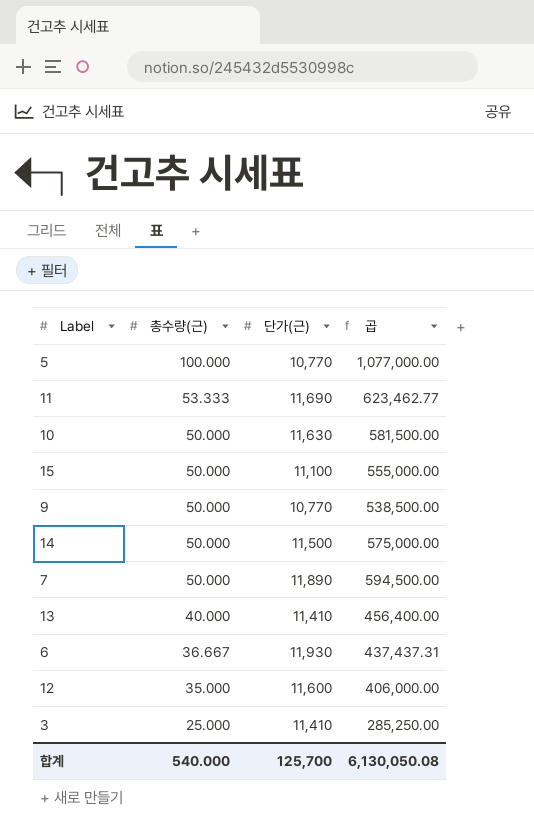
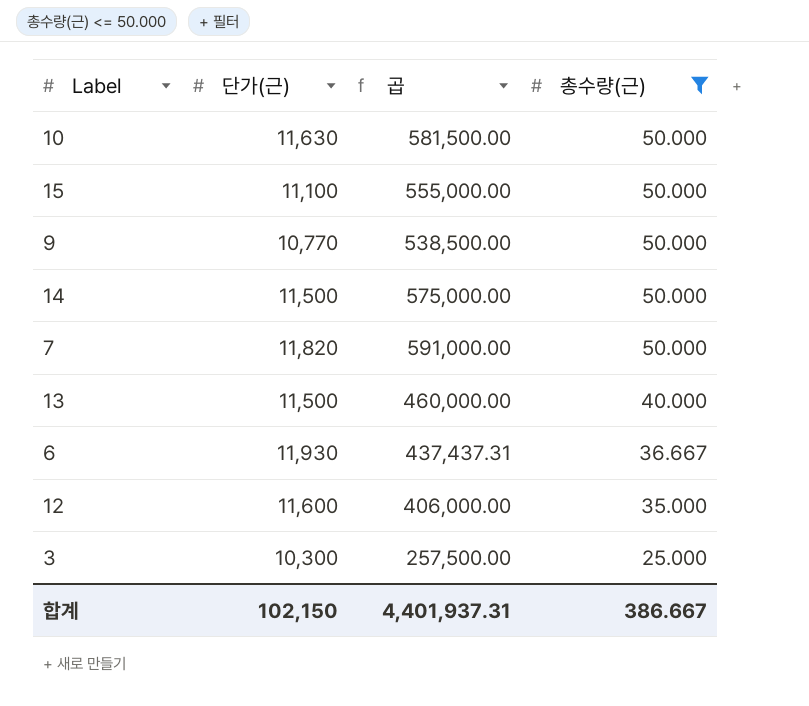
filter: none -> 총수량(근) <= 50.000
column 총수량(근) | position: 2 -> 4
7 | 단가(근): 11,890 -> 11,820
7 | 곱: 594,500.00 -> 591,000.00
13 | 단가(근): 11,410 -> 11,500
13 | 곱: 456,400.00 -> 460,000.00
3 | 단가(근): 11,410 -> 10,300
3 | 곱: 285,250.00 -> 257,500.00
합계 | 단가(근): 125,700 -> 102,150
합계 | 곱: 6,130,050.08 -> 4,401,937.31
합계 | 총수량(근): 540.000 -> 386.667

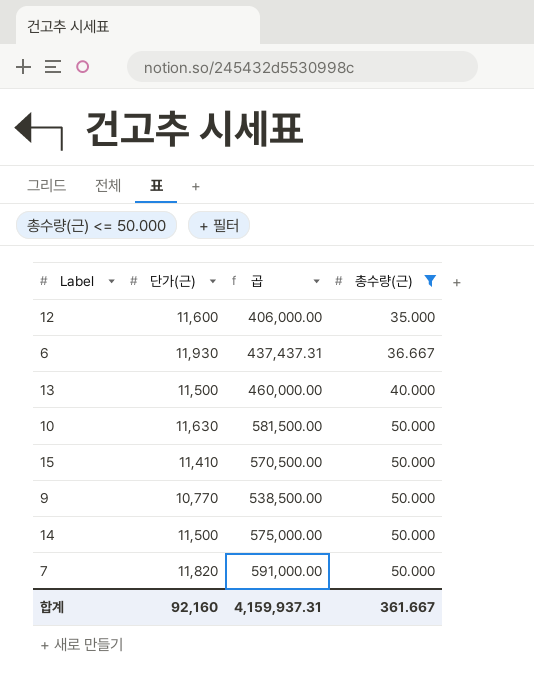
row order: 총수량(근) descending -> 총수량(근) ascending
row 3: 10,300 | 257,500.00 | 25.000 -> none
15 | 단가(근): 11,100 -> 11,410
15 | 곱: 555,000.00 -> 570,500.00
합계 | 단가(근): 102,150 -> 92,160
합계 | 곱: 4,401,937.31 -> 4,159,937.31
합계 | 총수량(근): 386.667 -> 361.667

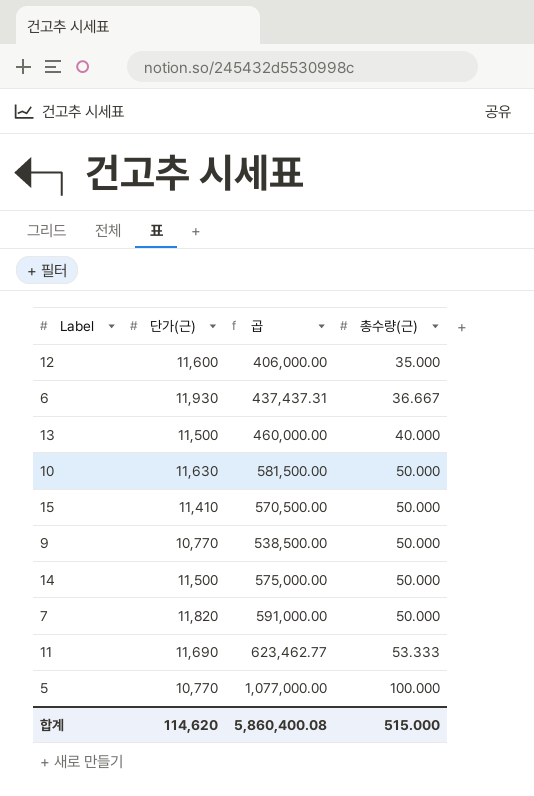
filter: 총수량(근) <= 50.000 -> none
합계 | 단가(근): 92,160 -> 114,620
합계 | 곱: 4,159,937.31 -> 5,860,400.08
합계 | 총수량(근): 361.667 -> 515.000

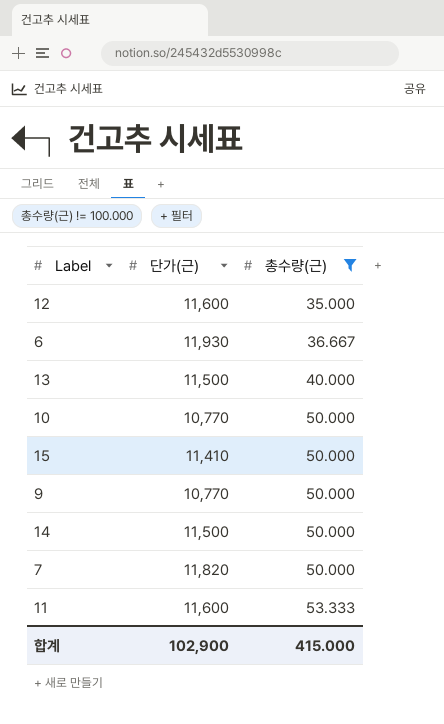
filter: none -> 총수량(근) != 100.000
column 곱 | formula: [단가(근)] * [총수량(근)] -> none
10 | 단가(근): 11,630 -> 10,770
11 | 단가(근): 11,690 -> 11,600
합계 | 단가(근): 114,620 -> 102,900
합계 | 총수량(근): 515.000 -> 415.000

